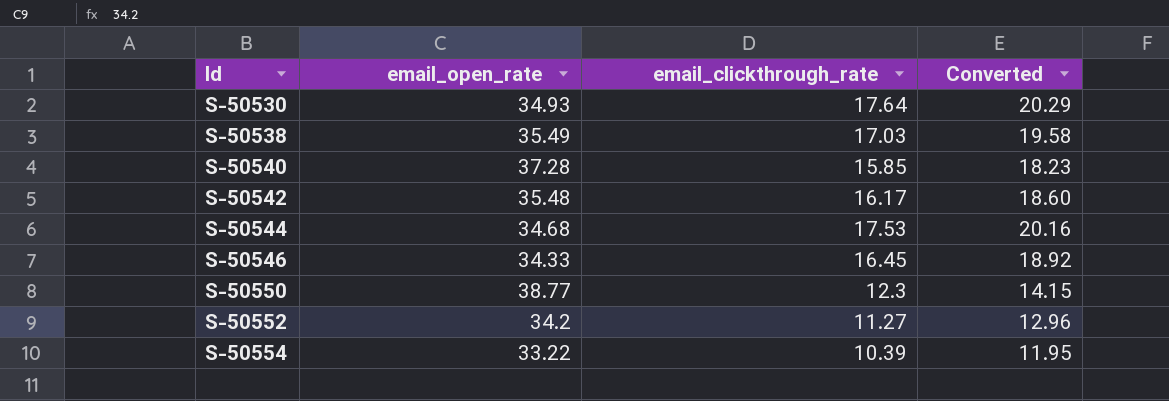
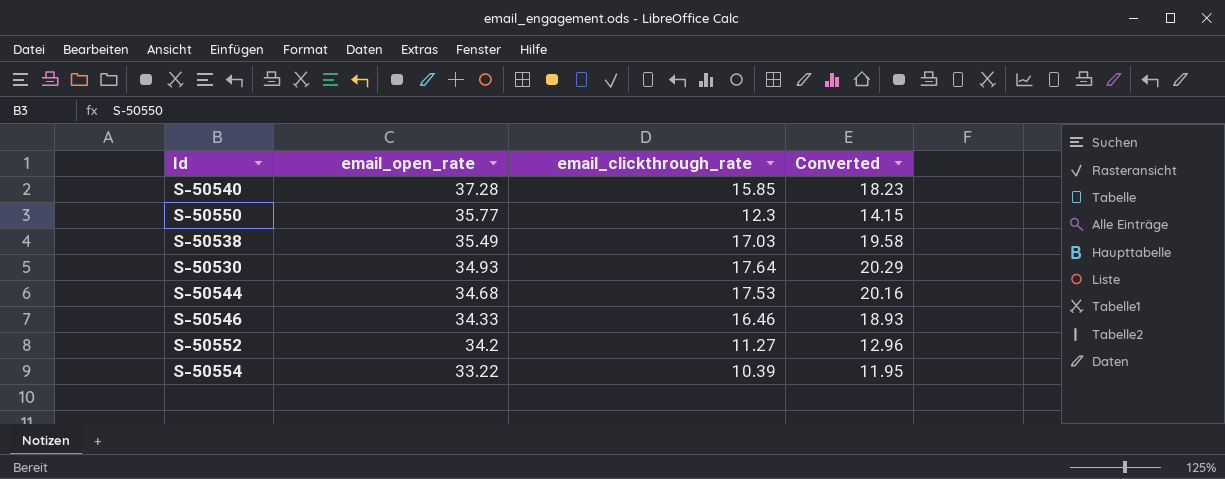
row order: Id ascending -> email_open_rate descending
row S-50542: 35.48 | 16.17 | 18.60 -> none
S-50550 | email_open_rate: 38.77 -> 35.77
S-50546 | email_clickthrough_rate: 16.45 -> 16.46
S-50546 | Converted: 18.92 -> 18.93

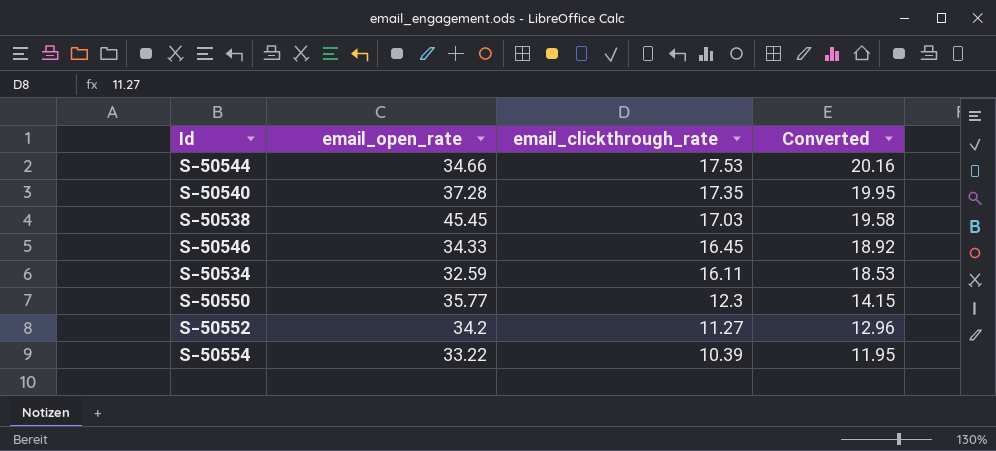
row order: email_open_rate descending -> email_clickthrough_rate descending
row S-50530: 34.93 | 17.64 | 20.29 -> none
S-50544 | email_open_rate: 34.68 -> 34.66
S-50540 | email_clickthrough_rate: 15.85 -> 17.35
S-50540 | Converted: 18.23 -> 19.95
S-50538 | email_open_rate: 35.49 -> 45.45
S-50546 | email_clickthrough_rate: 16.46 -> 16.45
S-50546 | Converted: 18.93 -> 18.92
row S-50534: none -> 32.59 | 16.11 | 18.53

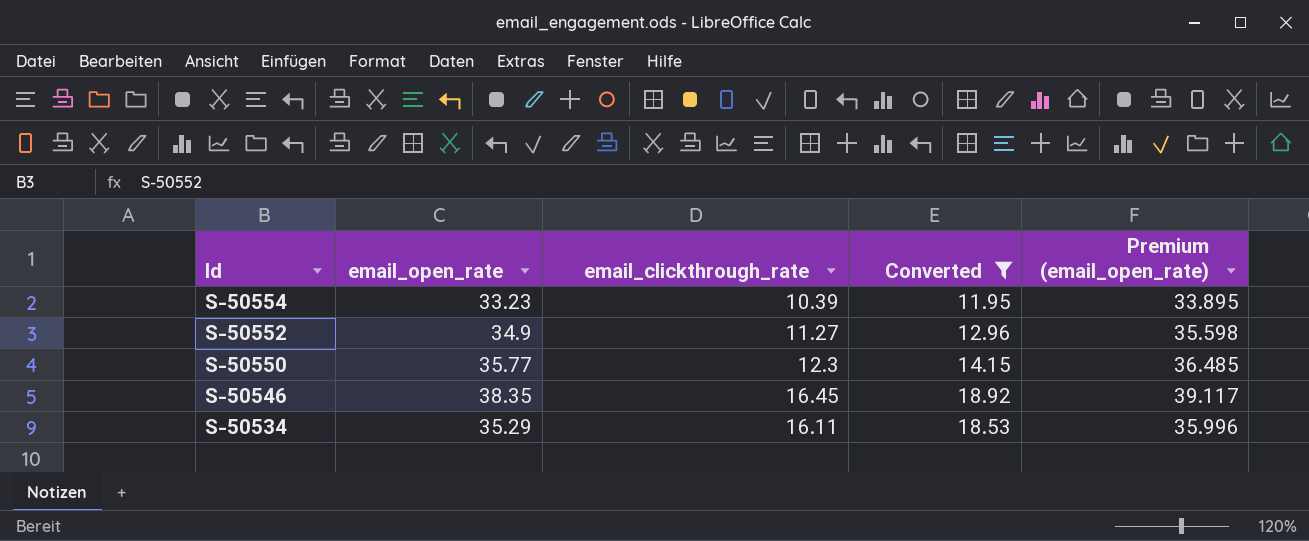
filter: none -> Converted <= 18.92
row order: email_clickthrough_rate descending -> Id descending
column Premium (email_open_rate) | formula: none -> [email_open_rate] * 1.02
S-50554 | email_open_rate: 33.22 -> 33.23
S-50552 | email_open_rate: 34.2 -> 34.9
S-50546 | email_open_rate: 34.33 -> 38.35
S-50534 | email_open_rate: 32.59 -> 35.29

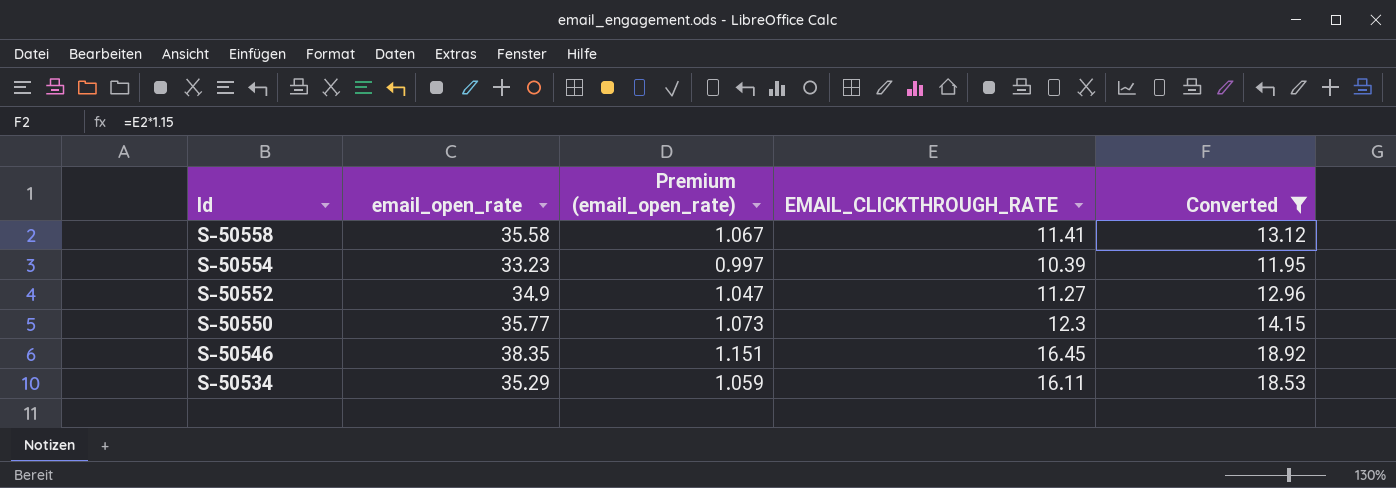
column Premium (email_open_rate) | formula: [email_open_rate] * 1.02 -> [email_open_rate] * 0.03
column Premium (email_open_rate) | position: 5 -> 3
column name: email_clickthrough_rate -> EMAIL_CLICKTHROUGH_RATE
row S-50558: none -> 35.58 | 1.067 | 11.41 | 13.12

